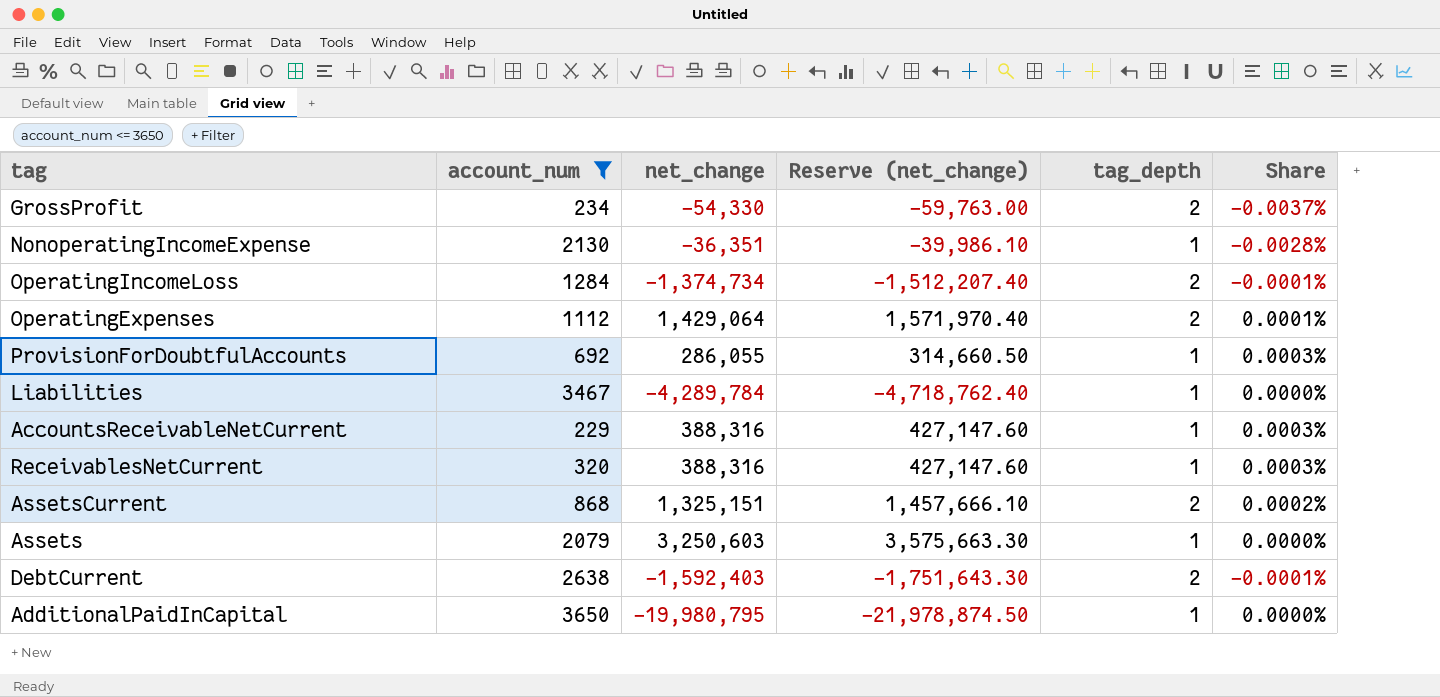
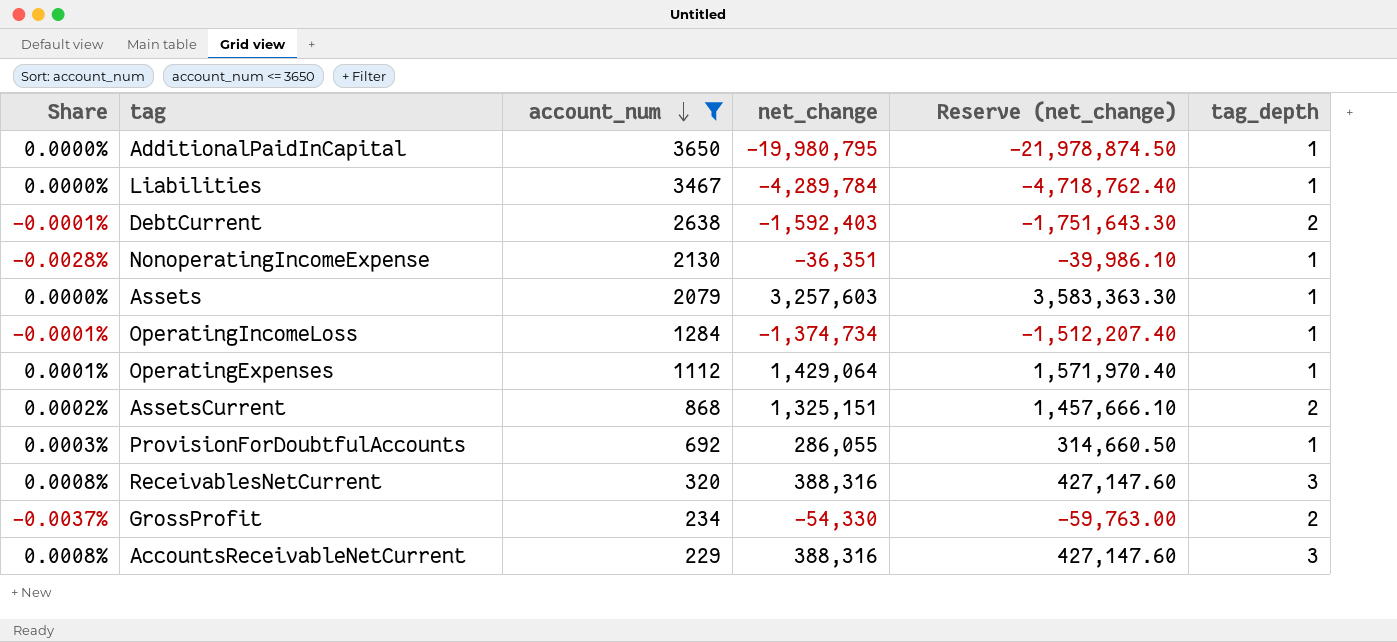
row order: none -> account_num descending
column Share | position: 6 -> 1
Assets | net_change: 3,250,603 -> 3,257,603
Assets | Reserve (net_change): 3,575,663.30 -> 3,583,363.30
OperatingIncomeLoss | tag_depth: 2 -> 1
OperatingExpenses | tag_depth: 2 -> 1
ReceivablesNetCurrent | Share: 0.0003% -> 0.0008%
ReceivablesNetCurrent | tag_depth: 1 -> 3
AccountsReceivableNetCurrent | Share: 0.0003% -> 0.0008%
AccountsReceivableNetCurrent | tag_depth: 1 -> 3

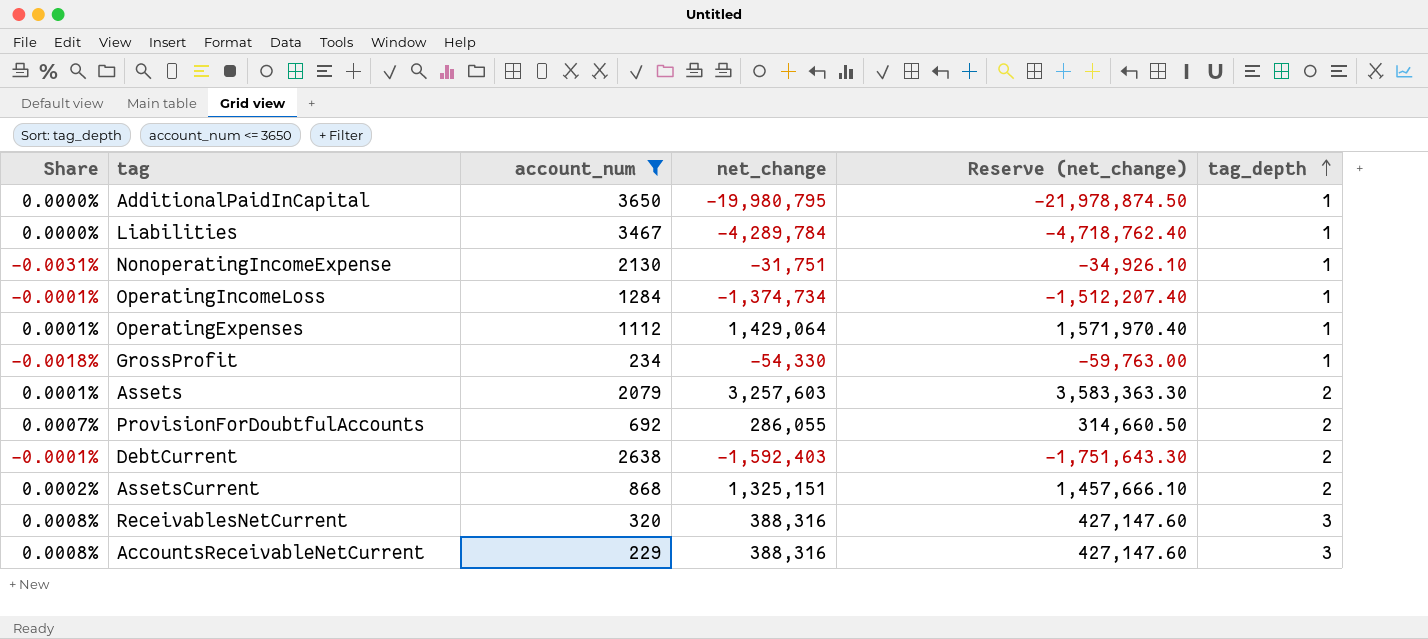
row order: account_num descending -> tag_depth ascending
NonoperatingIncomeExpense | Share: -0.0028% -> -0.0031%
NonoperatingIncomeExpense | net_change: -36,351 -> -31,751
NonoperatingIncomeExpense | Reserve (net_change): -39,986.10 -> -34,926.10
GrossProfit | Share: -0.0037% -> -0.0018%
GrossProfit | tag_depth: 2 -> 1
Assets | Share: 0.0000% -> 0.0001%
Assets | tag_depth: 1 -> 2
ProvisionForDoubtfulAccounts | Share: 0.0003% -> 0.0007%
ProvisionForDoubtfulAccounts | tag_depth: 1 -> 2

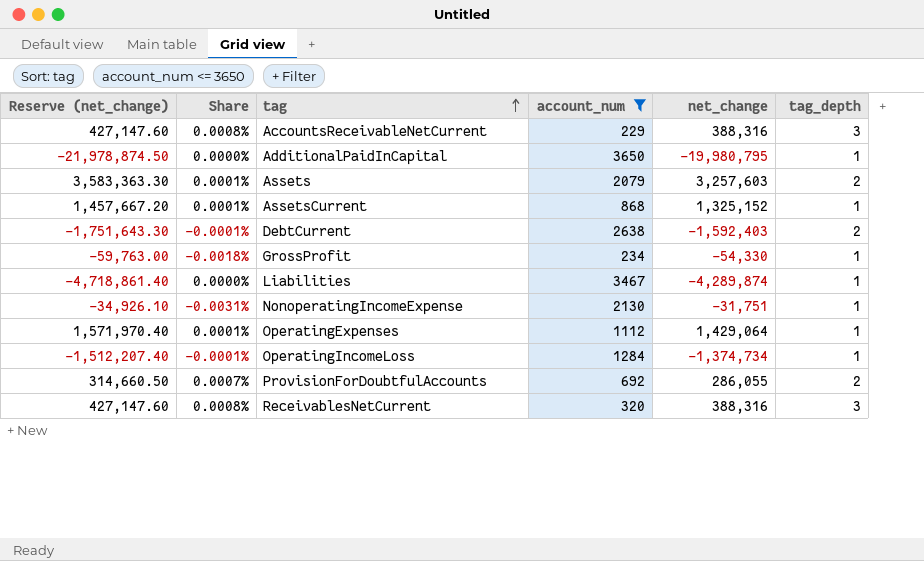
row order: tag_depth ascending -> tag ascending
column Reserve (net_change) | position: 5 -> 1
AssetsCurrent | Reserve (net_change): 1,457,666.10 -> 1,457,667.20
AssetsCurrent | Share: 0.0002% -> 0.0001%
AssetsCurrent | net_change: 1,325,151 -> 1,325,152
AssetsCurrent | tag_depth: 2 -> 1
Liabilities | Reserve (net_change): -4,718,762.40 -> -4,718,861.40
Liabilities | net_change: -4,289,784 -> -4,289,874

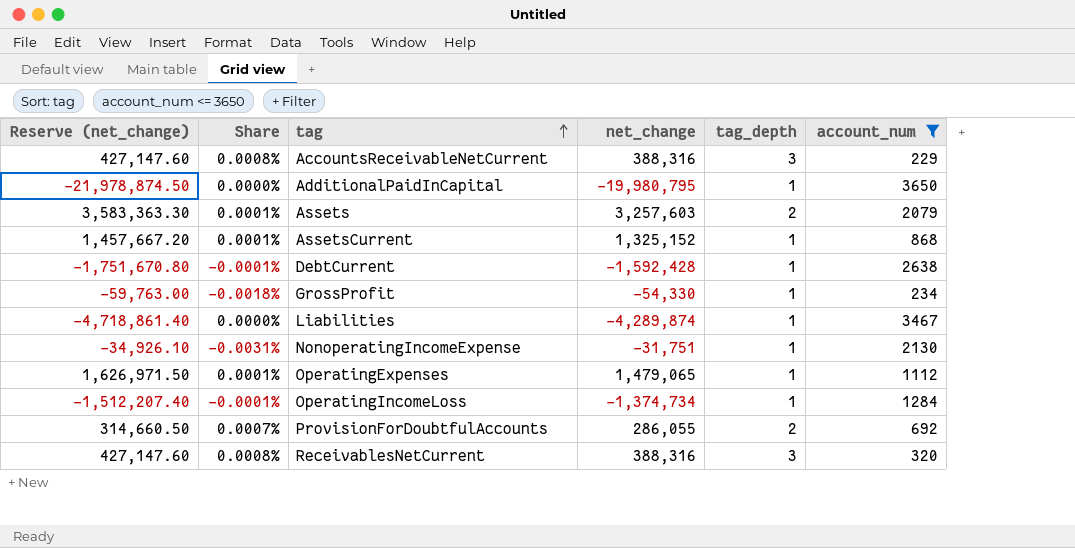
column account_num | position: 4 -> 6
DebtCurrent | Reserve (net_change): -1,751,643.30 -> -1,751,670.80
DebtCurrent | net_change: -1,592,403 -> -1,592,428
DebtCurrent | tag_depth: 2 -> 1
OperatingExpenses | Reserve (net_change): 1,571,970.40 -> 1,626,971.50
OperatingExpenses | net_change: 1,429,064 -> 1,479,065

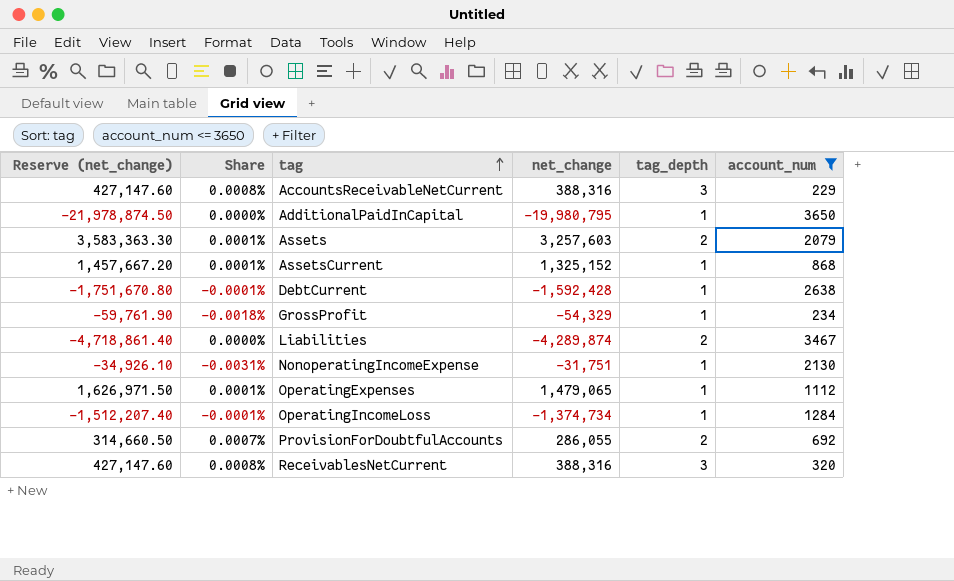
GrossProfit | Reserve (net_change): -59,763.00 -> -59,761.90
GrossProfit | net_change: -54,330 -> -54,329
Liabilities | tag_depth: 1 -> 2

